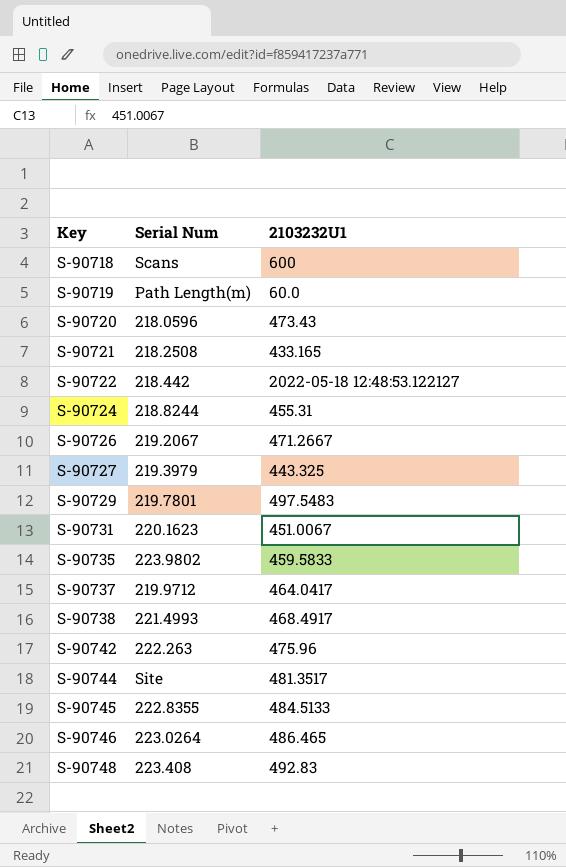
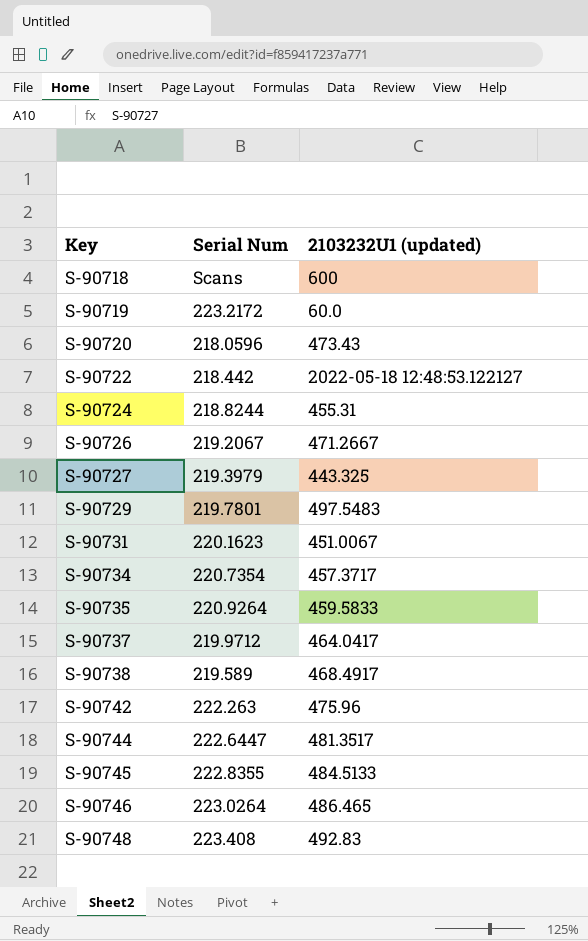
column name: 2103232U1 -> 2103232U1 (updated)
row S-90721: 218.2508 | 433.165 -> none
S-90719 | Serial Num: Path Length(m) -> 223.2172
row S-90734: none -> 220.7354 | 457.3717
S-90735 | Serial Num: 223.9802 -> 220.9264
S-90738 | Serial Num: 221.4993 -> 219.589
S-90744 | Serial Num: Site -> 222.6447

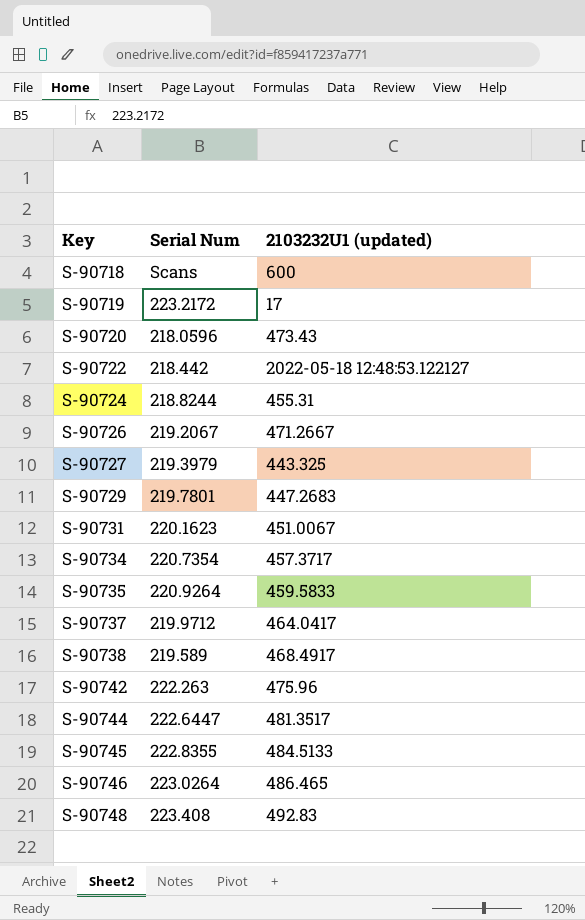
S-90719 | 2103232U1 (updated): 60.0 -> 17
S-90729 | 2103232U1 (updated): 497.5483 -> 447.2683

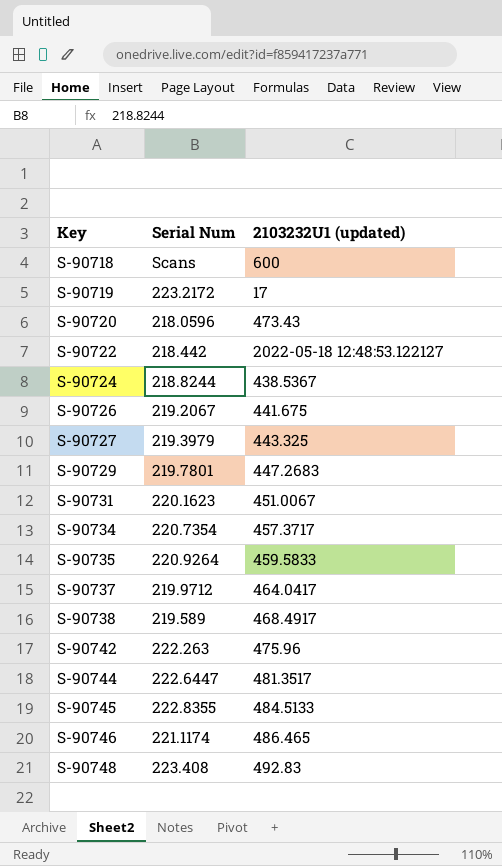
S-90724 | 2103232U1 (updated): 455.31 -> 438.5367
S-90726 | 2103232U1 (updated): 471.2667 -> 441.675
S-90746 | Serial Num: 223.0264 -> 221.1174

